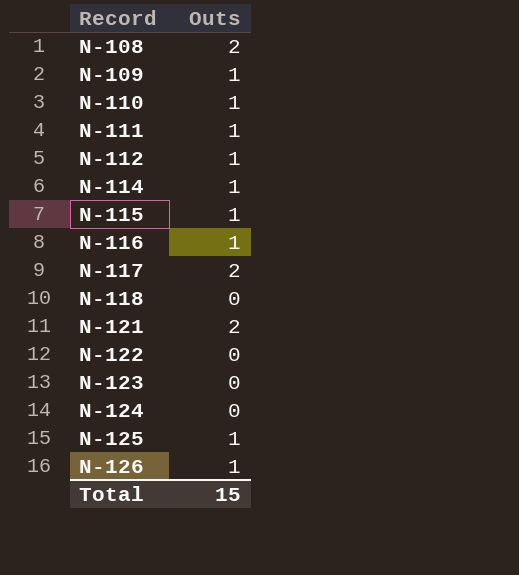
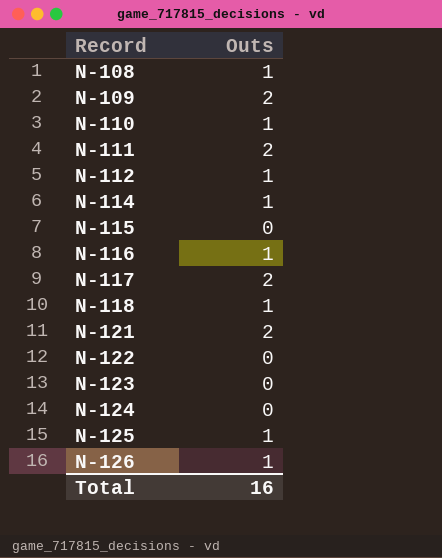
N-108 | Outs: 2 -> 1
N-109 | Outs: 1 -> 2
N-111 | Outs: 1 -> 2
N-115 | Outs: 1 -> 0
N-118 | Outs: 0 -> 1
Total | Outs: 15 -> 16

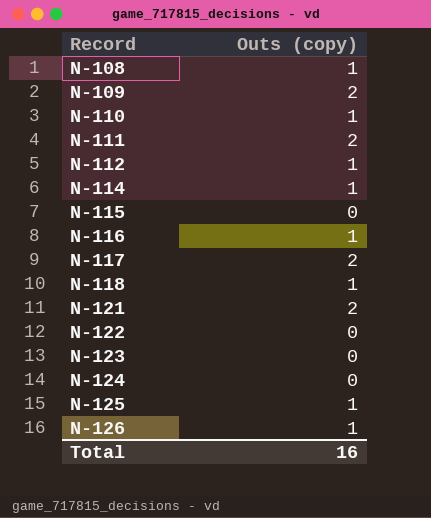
column name: Outs -> Outs (copy)

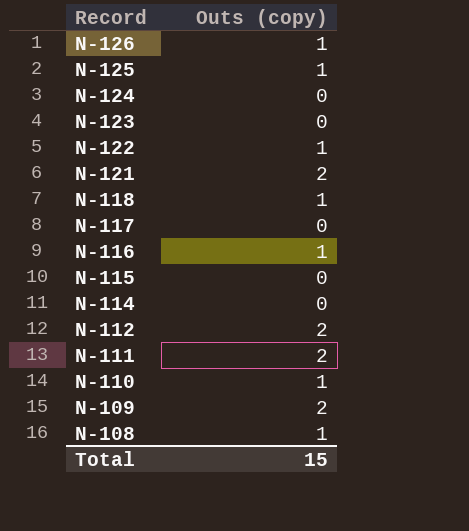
row order: Record ascending -> Record descending
N-122 | Outs (copy): 0 -> 1
N-117 | Outs (copy): 2 -> 0
N-114 | Outs (copy): 1 -> 0
N-112 | Outs (copy): 1 -> 2
Total | Outs (copy): 16 -> 15

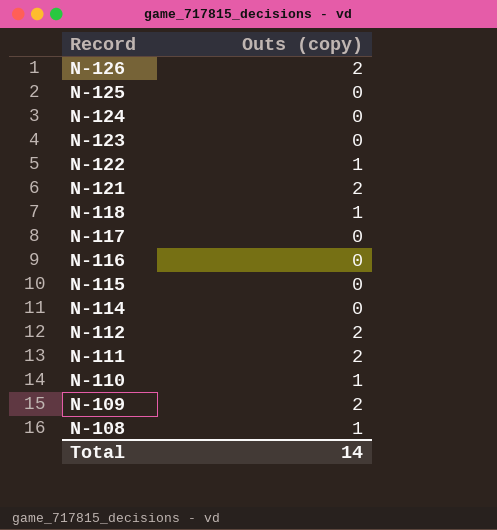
N-126 | Outs (copy): 1 -> 2
N-125 | Outs (copy): 1 -> 0
N-116 | Outs (copy): 1 -> 0
Total | Outs (copy): 15 -> 14

